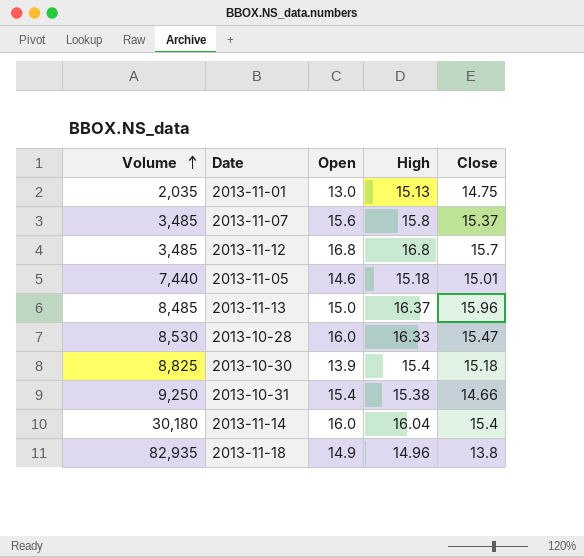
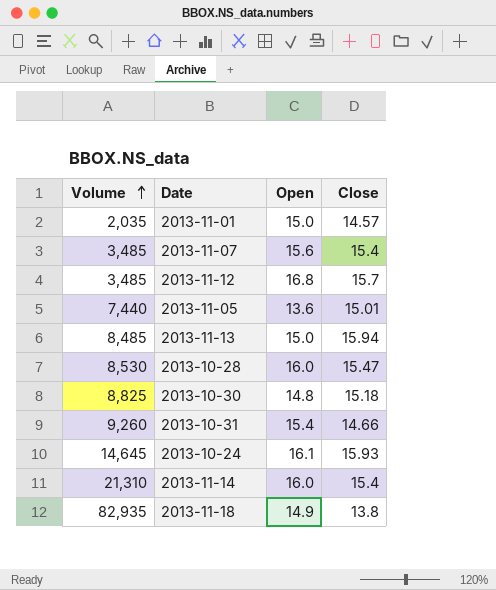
column High | position: 4 -> none
2013-11-01 | Open: 13.0 -> 15.0
2013-11-01 | Close: 14.75 -> 14.57
2013-11-07 | Close: 15.37 -> 15.4
2013-11-05 | Open: 14.6 -> 13.6
2013-11-13 | Close: 15.96 -> 15.94
2013-10-30 | Open: 13.9 -> 14.8
2013-10-31 | Volume: 9,250 -> 9,260
row 2013-10-24: none -> 14,645 | 16.1 | 15.93
2013-11-14 | Volume: 30,180 -> 21,310

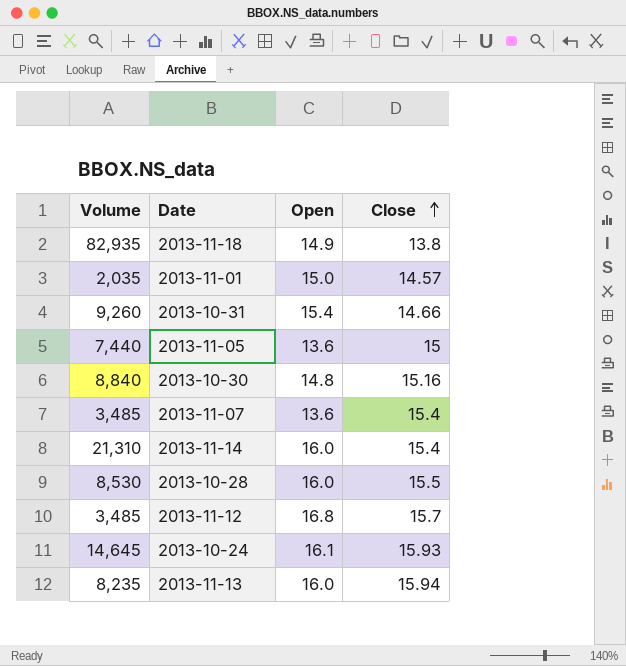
row order: Volume ascending -> Close ascending
2013-11-05 | Close: 15.01 -> 15
2013-10-30 | Volume: 8,825 -> 8,840
2013-10-30 | Close: 15.18 -> 15.16
2013-11-07 | Open: 15.6 -> 13.6
2013-10-28 | Close: 15.47 -> 15.5
2013-11-13 | Volume: 8,485 -> 8,235
2013-11-13 | Open: 15.0 -> 16.0

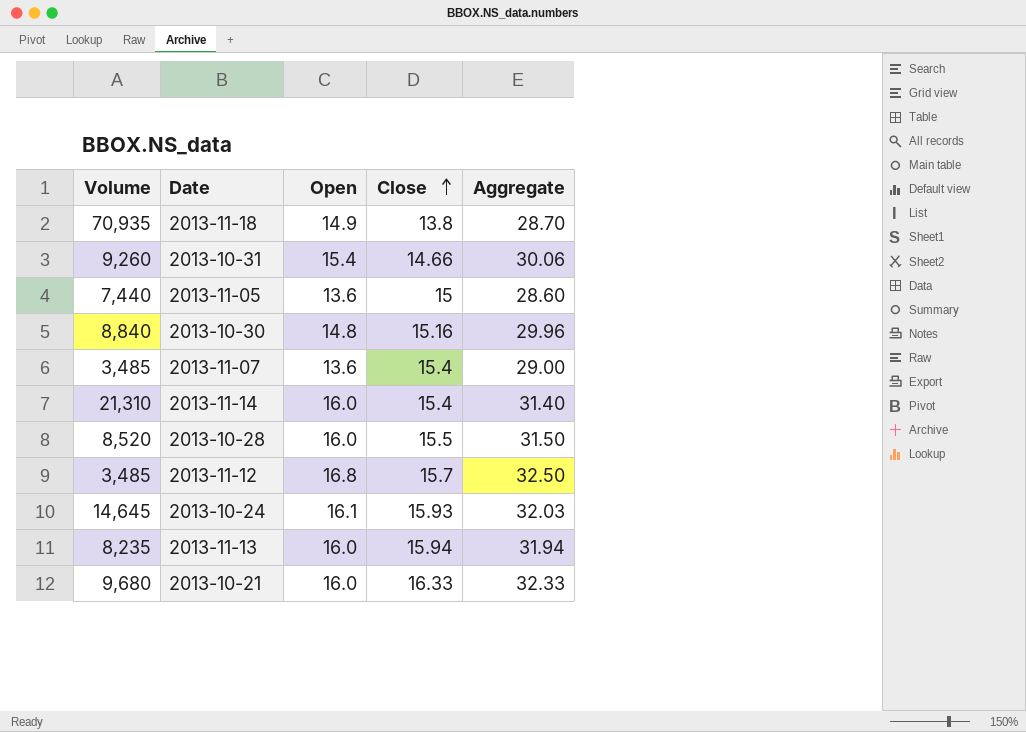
column Aggregate | formula: none -> [Open] + [Close]
row 2013-11-01: 2,035 | 15.0 | 14.57 -> none
2013-11-18 | Volume: 82,935 -> 70,935
2013-10-28 | Volume: 8,530 -> 8,520
row 2013-10-21: none -> 9,680 | 16.0 | 16.33 | 32.33

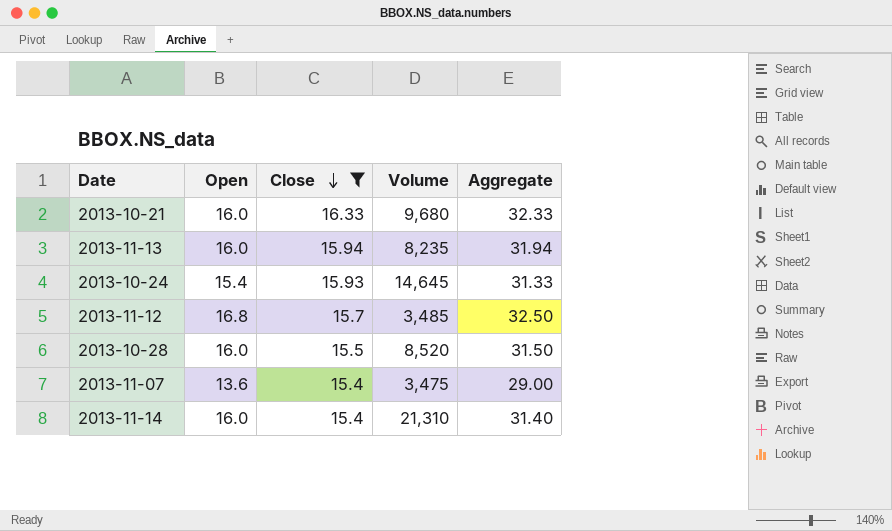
filter: none -> Close >= 15.4
row order: Close ascending -> Close descending
column Volume | position: 1 -> 4
2013-10-24 | Open: 16.1 -> 15.4
2013-10-24 | Aggregate: 32.03 -> 31.33
2013-11-07 | Volume: 3,485 -> 3,475

